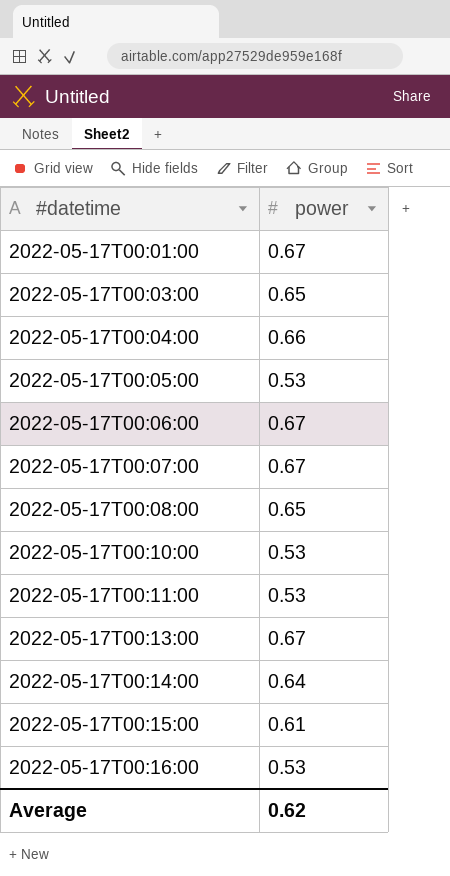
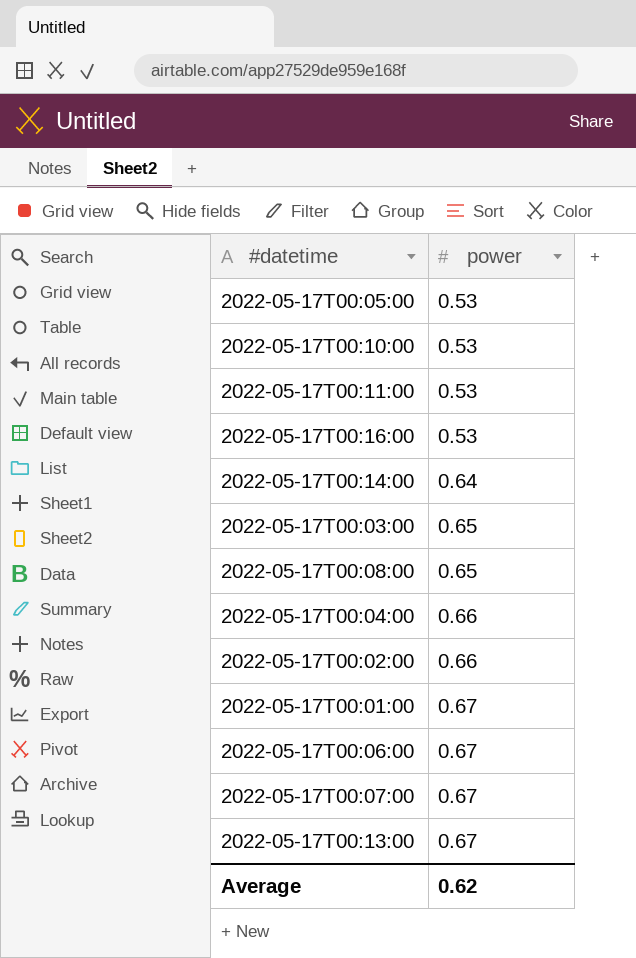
row order: #datetime ascending -> power ascending
row 2022-05-17T00:15:00: 0.61 -> none
row 2022-05-17T00:02:00: none -> 0.66

